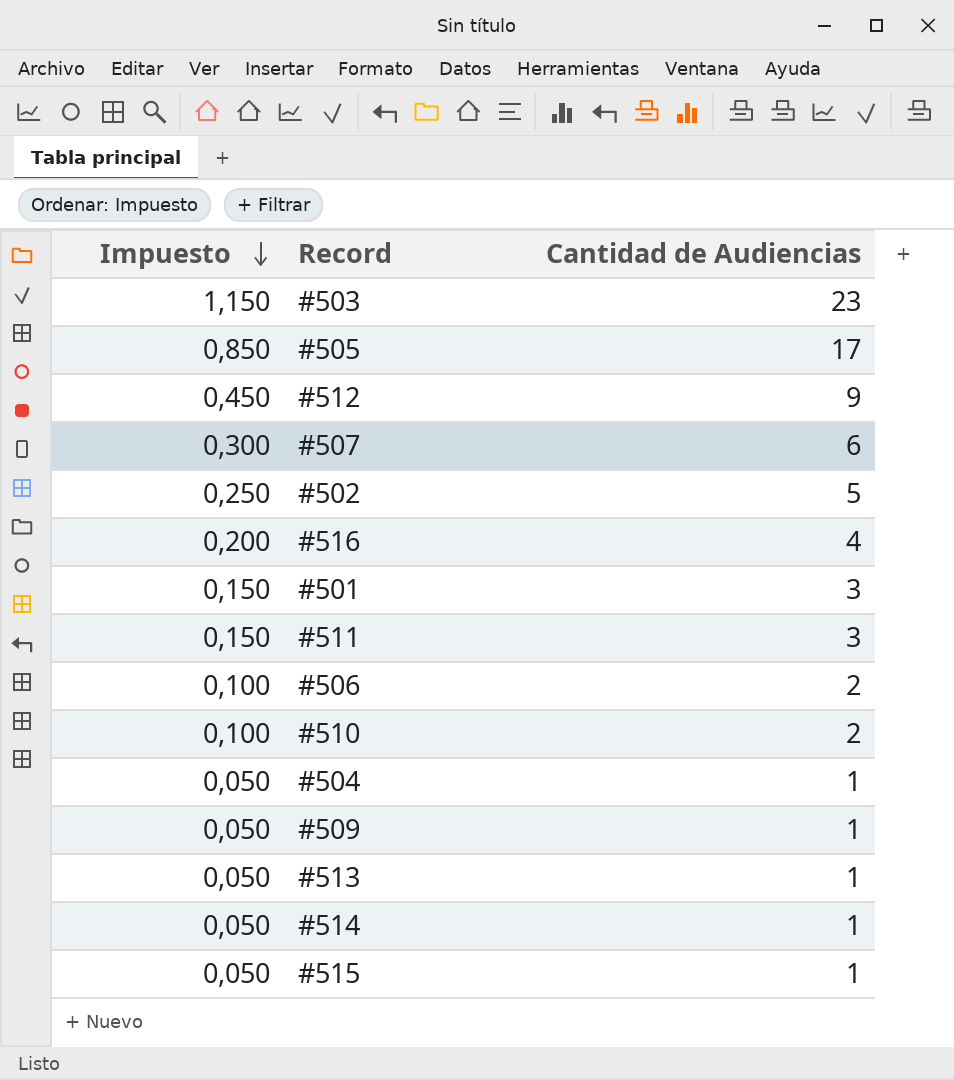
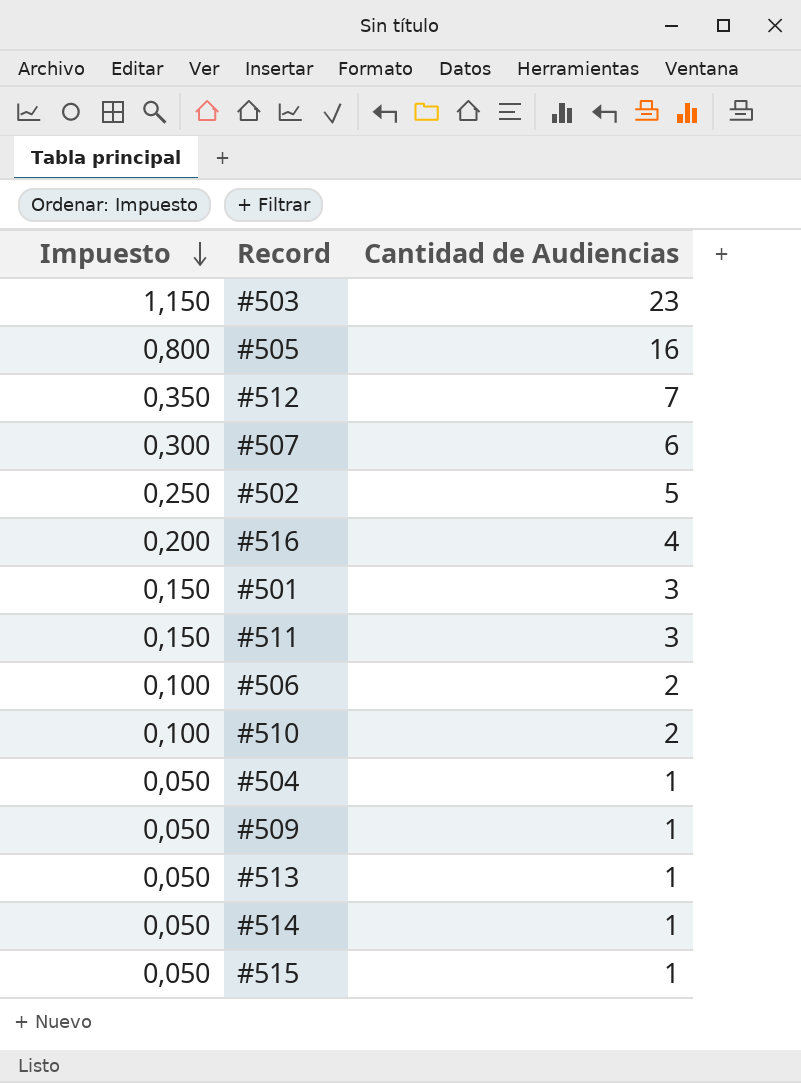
#505 | Impuesto: 0,850 -> 0,800
#505 | Cantidad de Audiencias: 17 -> 16
#512 | Impuesto: 0,450 -> 0,350
#512 | Cantidad de Audiencias: 9 -> 7

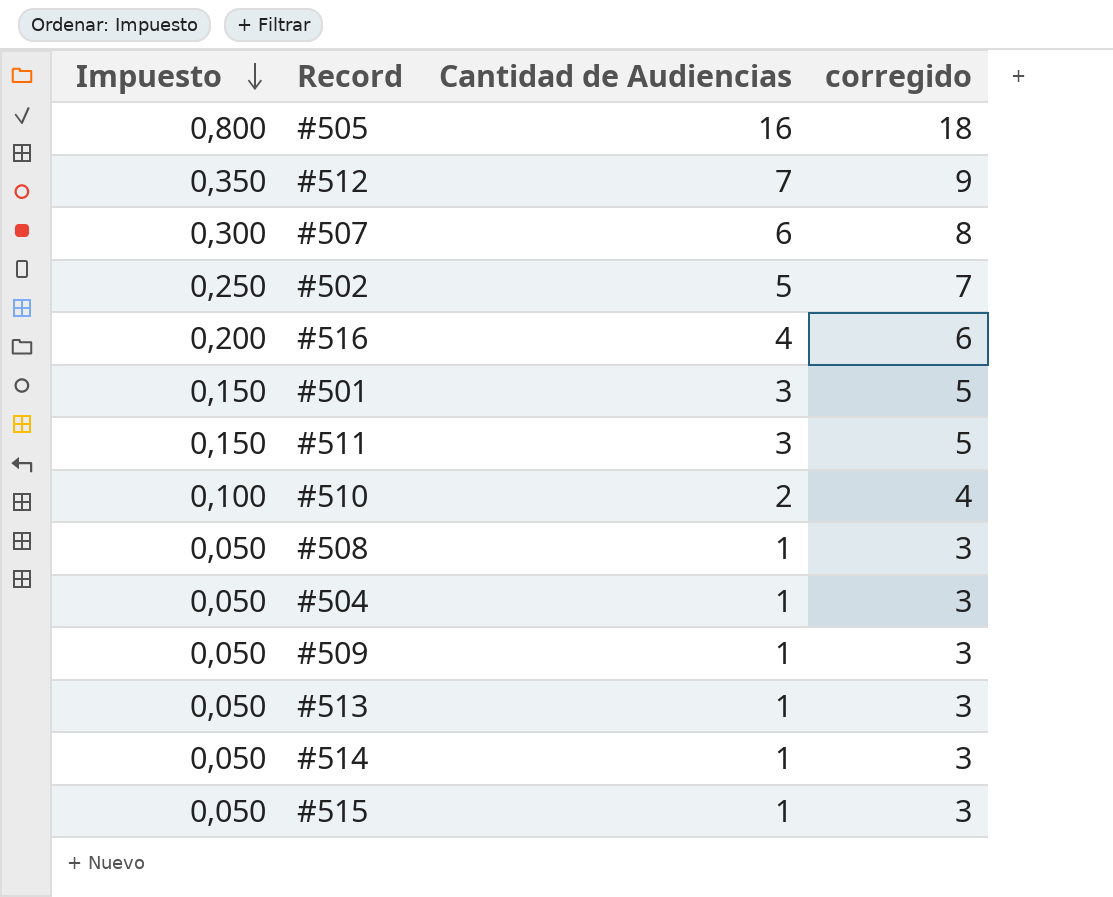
column corregido | formula: none -> [Cantidad de Audiencias] + 2
row #503: 1,150 | 23 -> none
row #506: 0,100 | 2 -> none
row #508: none -> 0,050 | 1 | 3

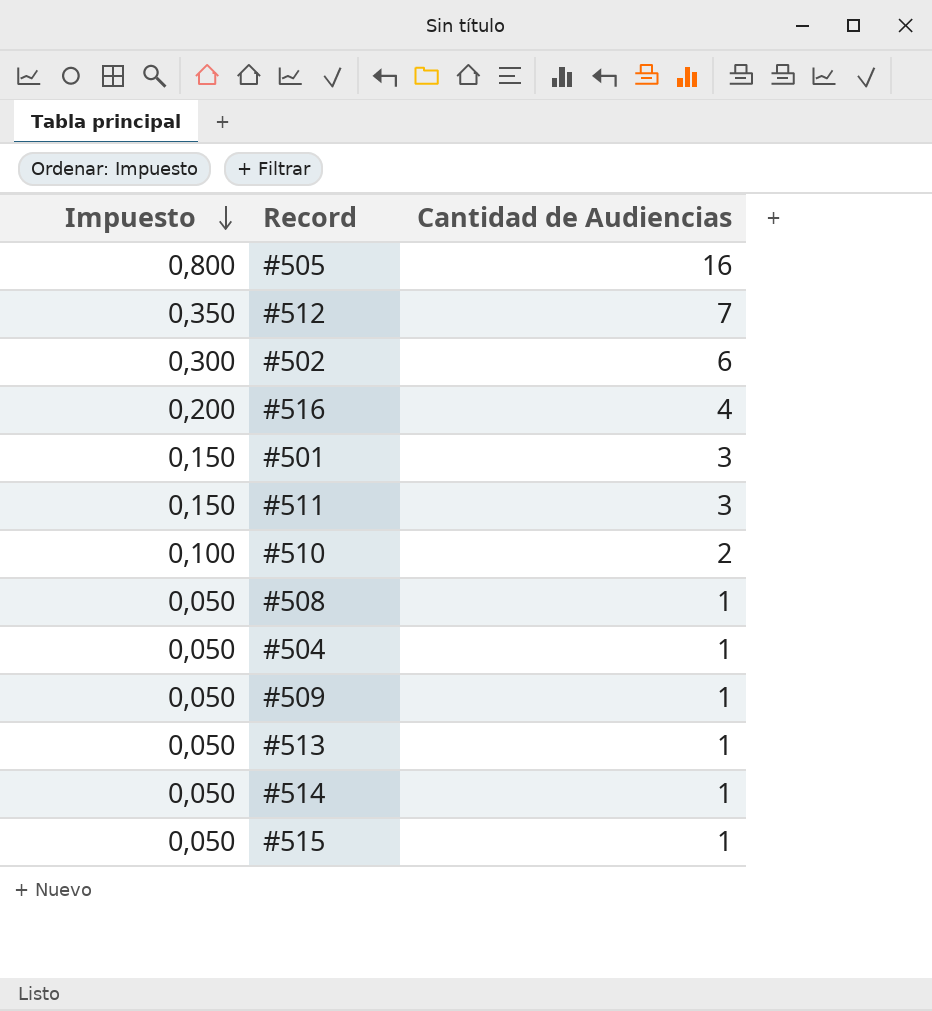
column corregido | formula: [Cantidad de Audiencias] + 2 -> none
row #507: 0,300 | 6 | 8 -> none
#502 | Impuesto: 0,250 -> 0,300
#502 | Cantidad de Audiencias: 5 -> 6

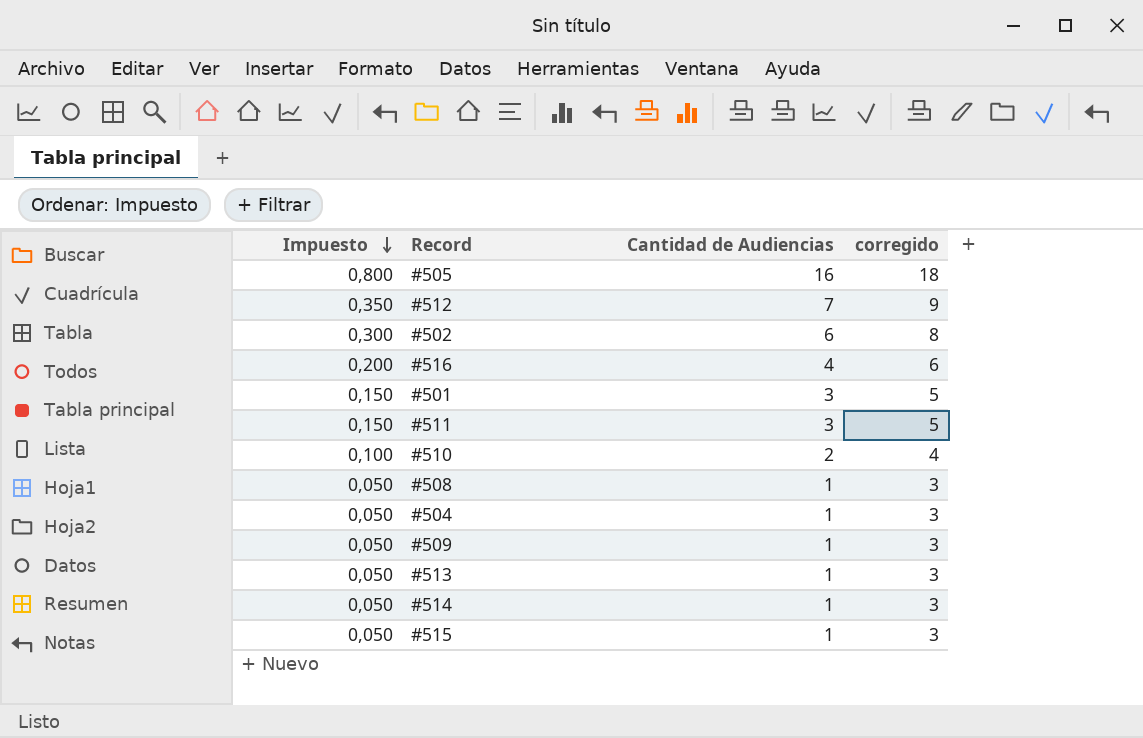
column corregido | formula: none -> [Cantidad de Audiencias] + 2

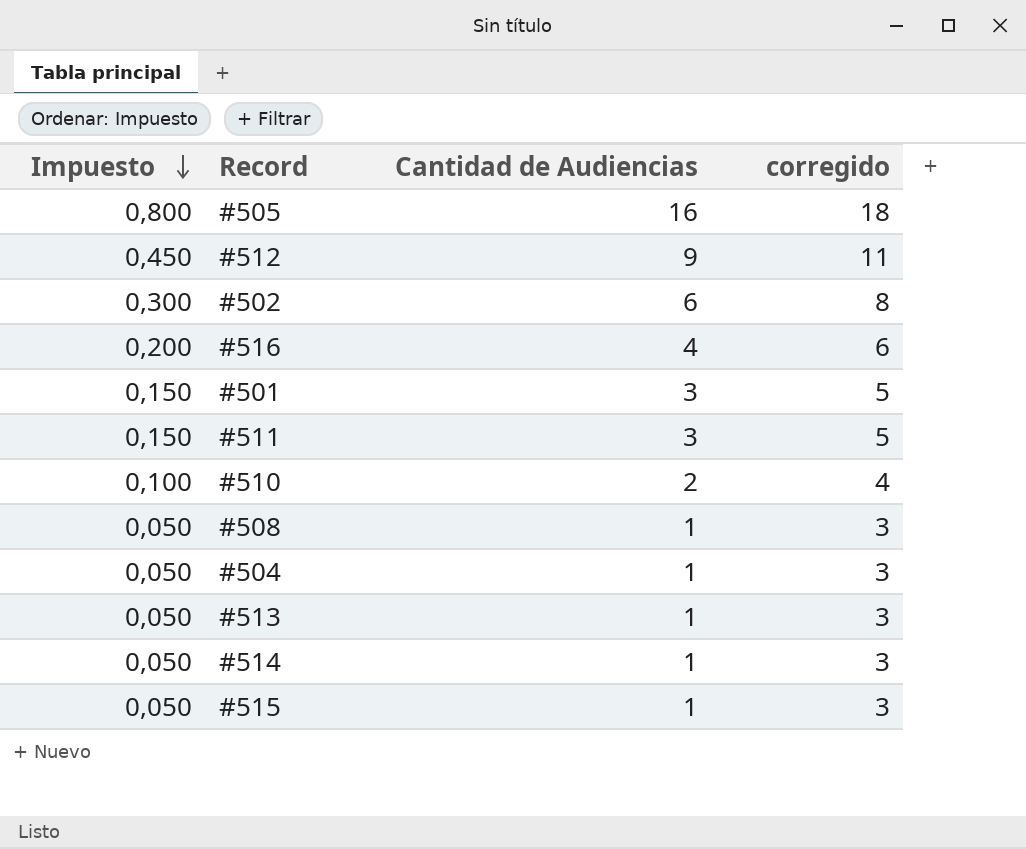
row #509: 0,050 | 1 | 3 -> none
#512 | Impuesto: 0,350 -> 0,450
#512 | Cantidad de Audiencias: 7 -> 9
#512 | corregido: 9 -> 11

